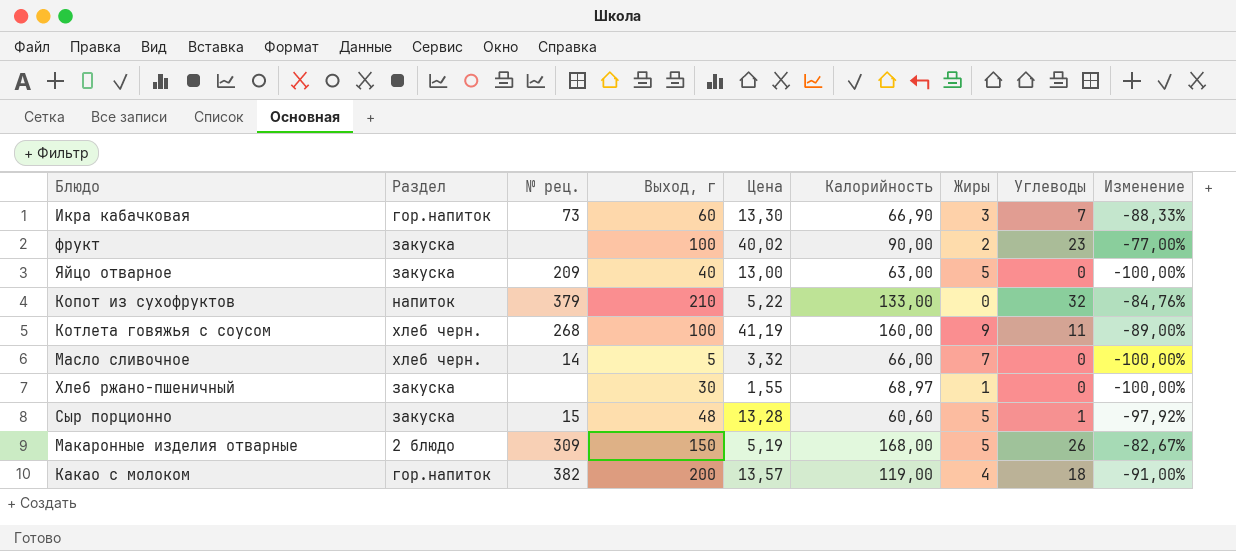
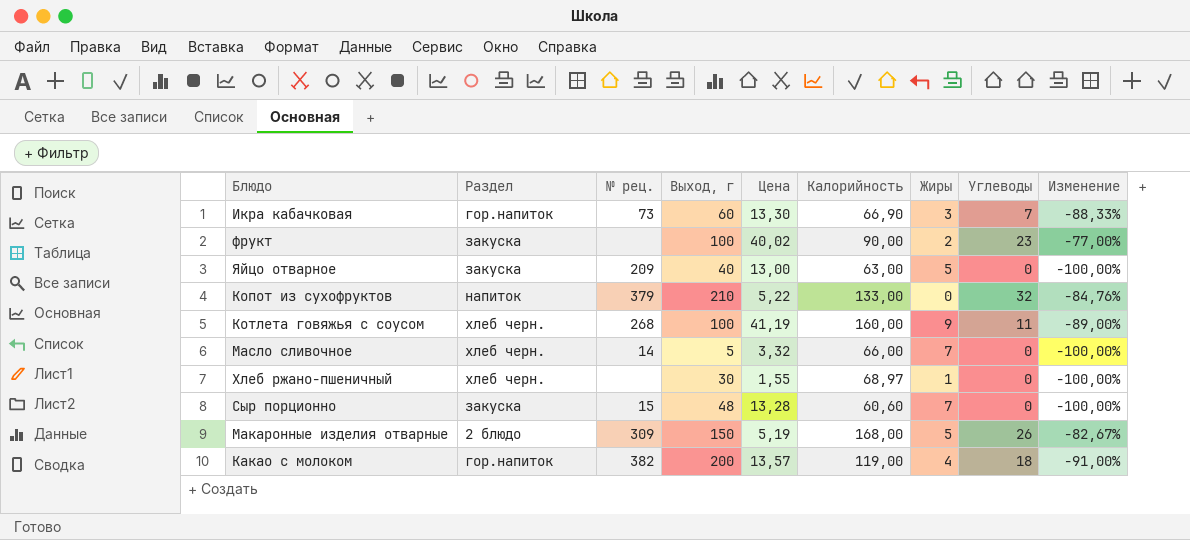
Хлеб ржано-пшеничный | Раздел: закуска -> хлеб черн.
Сыр порционно | Жиры: 5 -> 7
Сыр порционно | Углеводы: 1 -> 0
Сыр порционно | Изменение: -97,92% -> -100,00%

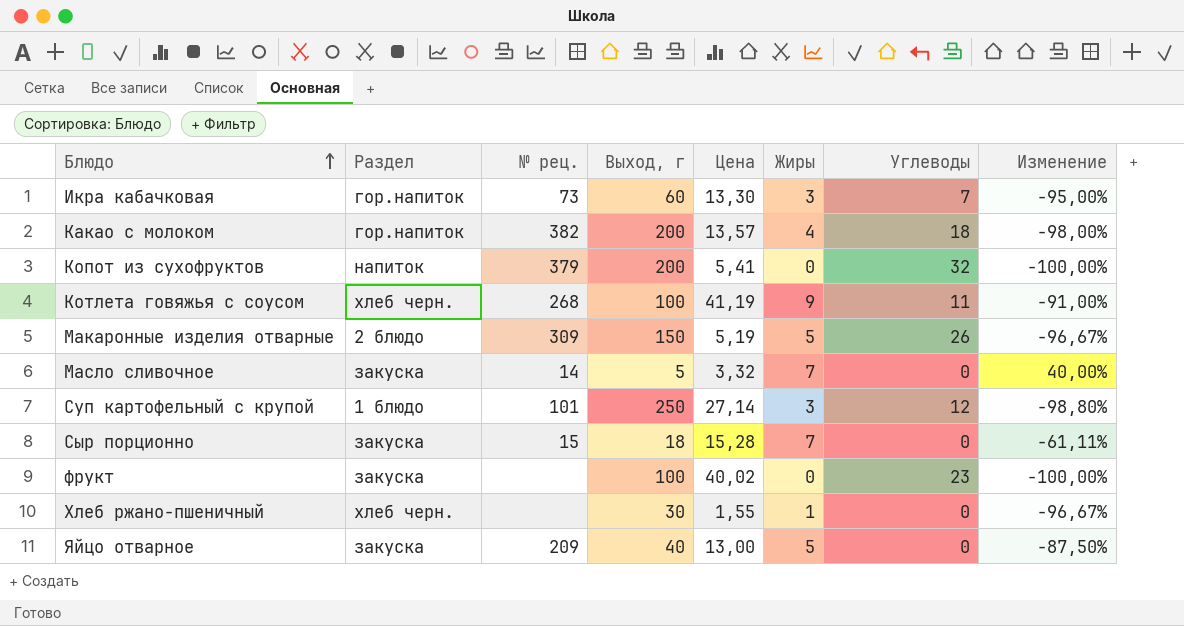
row order: none -> Блюдо ascending
column Калорийность | position: 6 -> none
column Изменение | formula: ([Углеводы] - [Выход, г]) / [Выход, г] -> ([Жиры] - [Выход, г]) / [Выход, г]
Копот из сухофруктов | Выход, г: 210 -> 200
Копот из сухофруктов | Цена: 5,22 -> 5,41
Масло сливочное | Раздел: хлеб черн. -> закуска
row Суп картофельный с крупой: none -> 1 блюдо | 101 | 250 | 27,14 | 3 | 12 | -98,80%
Сыр порционно | Выход, г: 48 -> 18
Сыр порционно | Цена: 13,28 -> 15,28
фрукт | Жиры: 2 -> 0

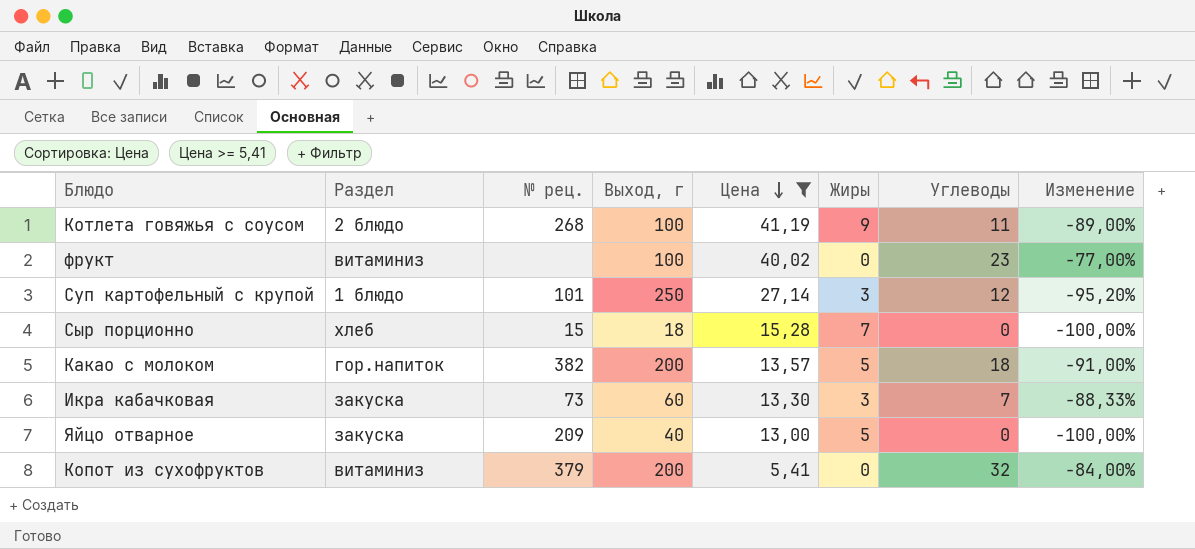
filter: none -> Цена >= 5,41
row order: Блюдо ascending -> Цена descending
column Изменение | formula: ([Жиры] - [Выход, г]) / [Выход, г] -> ([Углеводы] - [Выход, г]) / [Выход, г]
Котлета говяжья с соусом | Раздел: хлеб черн. -> 2 блюдо
фрукт | Раздел: закуска -> витаминиз
Сыр порционно | Раздел: закуска -> хлеб
Какао с молоком | Жиры: 4 -> 5
Икра кабачковая | Раздел: гор.напиток -> закуска
Копот из сухофруктов | Раздел: напиток -> витаминиз

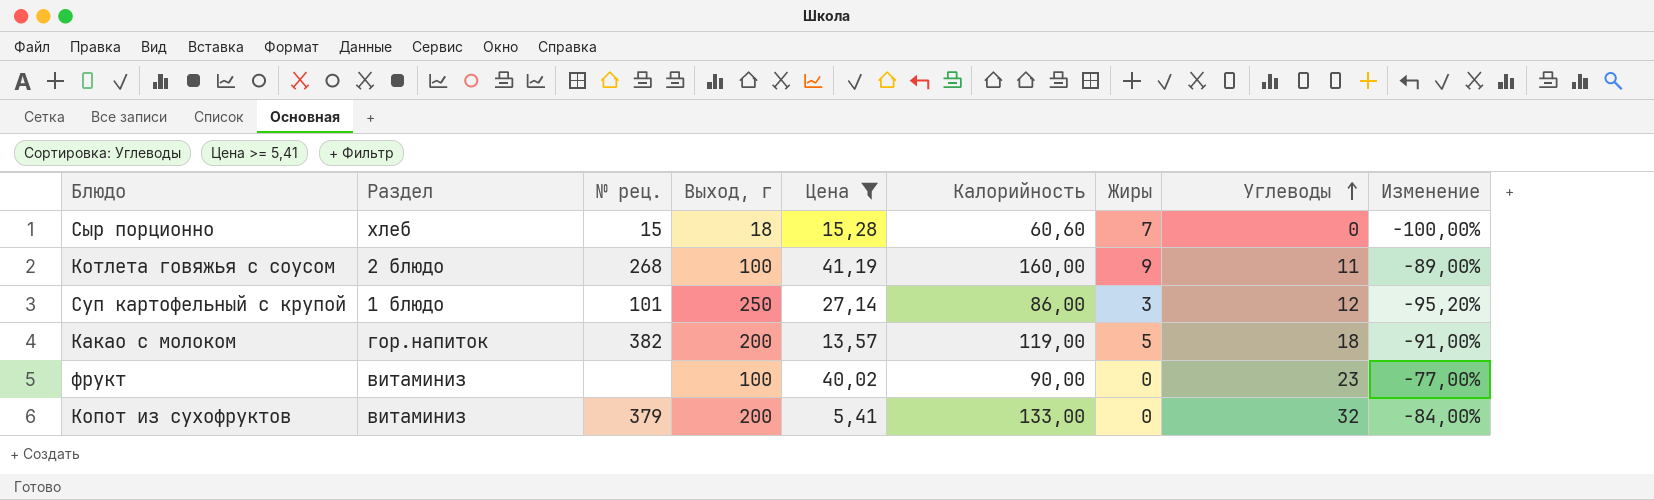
row order: Цена descending -> Углеводы ascending
column Калорийность | position: none -> 6
row Икра кабачковая: закуска | 73 | 60 | 13,30 | 3 | 7 | -88,33% -> none
row Яйцо отварное: закуска | 209 | 40 | 13,00 | 5 | 0 | -100,00% -> none

